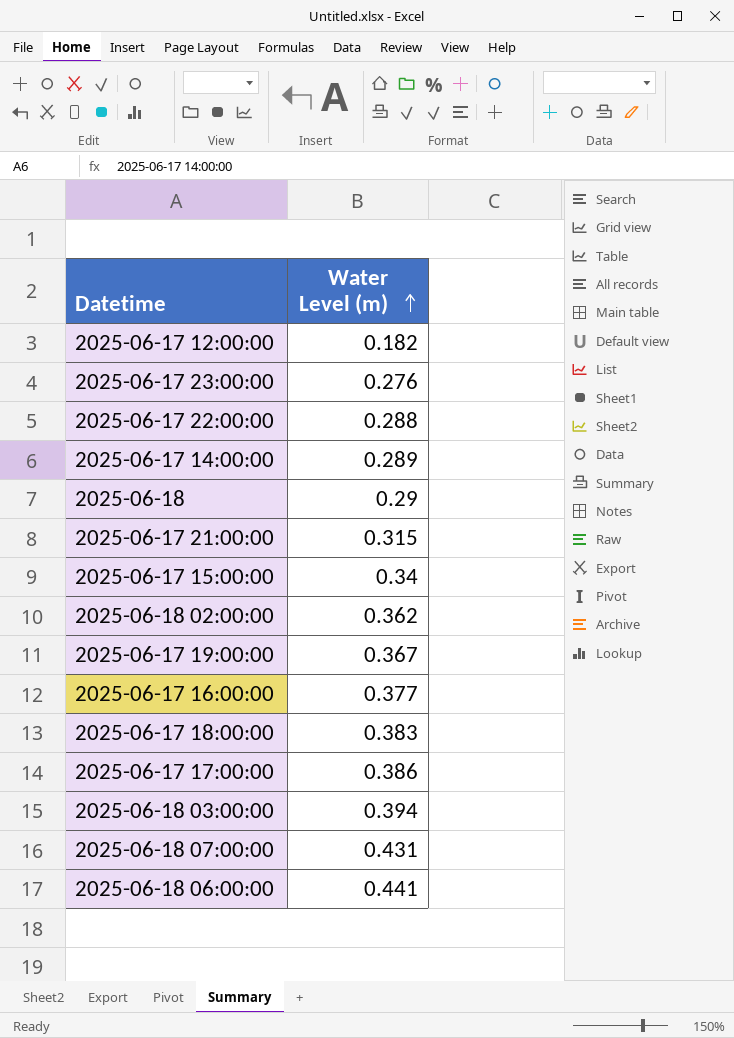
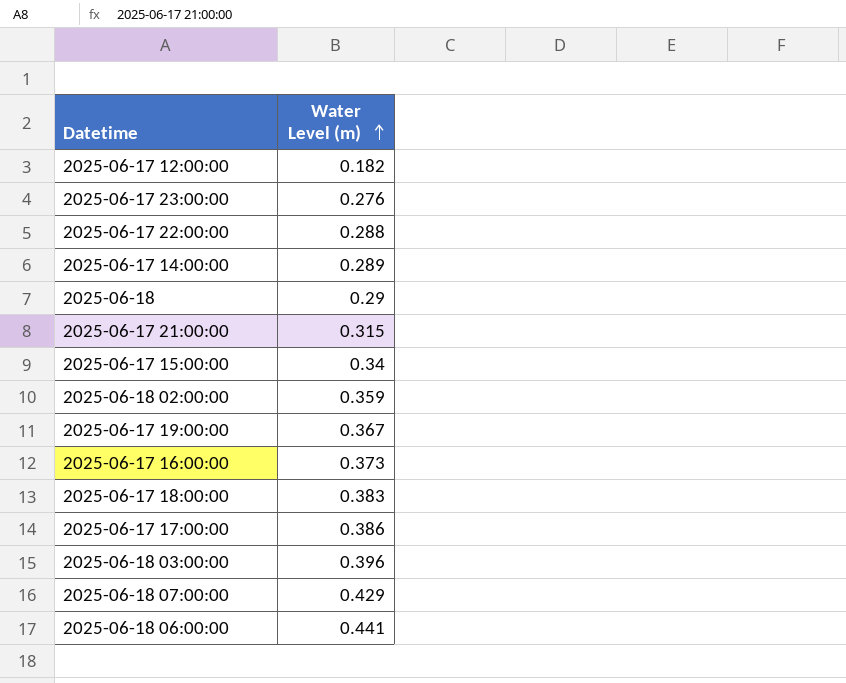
2025-06-18 02:00:00 | Water Level (m): 0.362 -> 0.359
2025-06-17 16:00:00 | Water Level (m): 0.377 -> 0.373
2025-06-18 03:00:00 | Water Level (m): 0.394 -> 0.396
2025-06-18 07:00:00 | Water Level (m): 0.431 -> 0.429

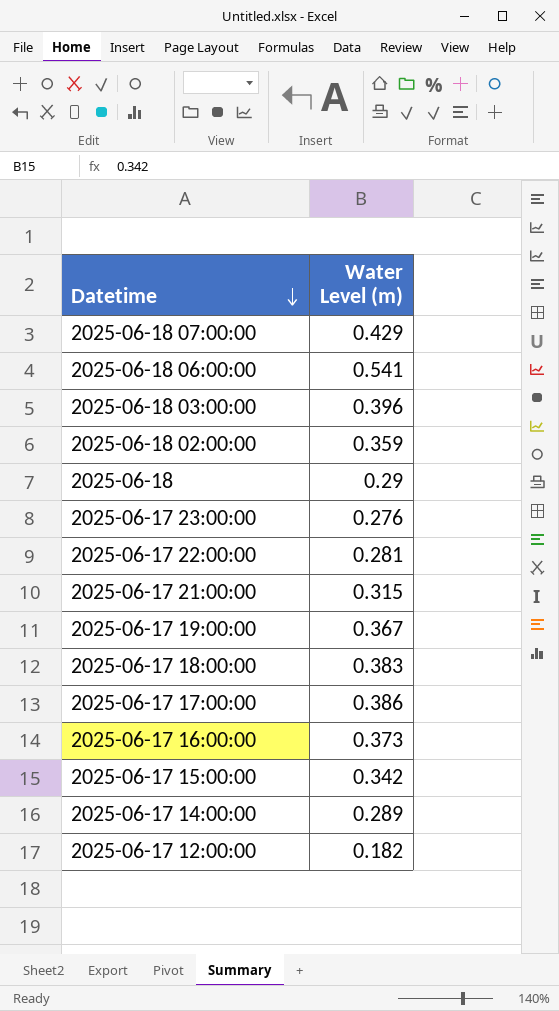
row order: Water Level (m) ascending -> Datetime descending
2025-06-18 06:00:00 | Water Level (m): 0.441 -> 0.541
2025-06-17 22:00:00 | Water Level (m): 0.288 -> 0.281
2025-06-17 15:00:00 | Water Level (m): 0.34 -> 0.342

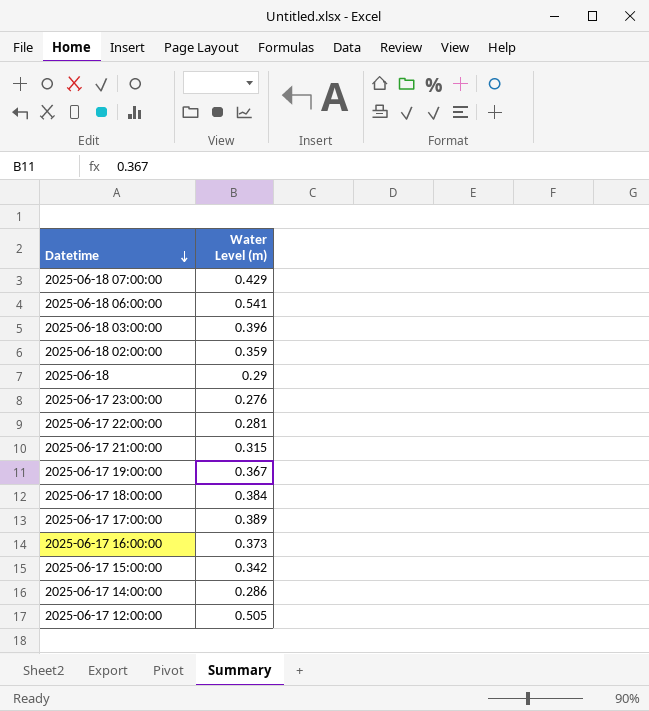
2025-06-17 18:00:00 | Water Level (m): 0.383 -> 0.384
2025-06-17 17:00:00 | Water Level (m): 0.386 -> 0.389
2025-06-17 14:00:00 | Water Level (m): 0.289 -> 0.286
2025-06-17 12:00:00 | Water Level (m): 0.182 -> 0.505

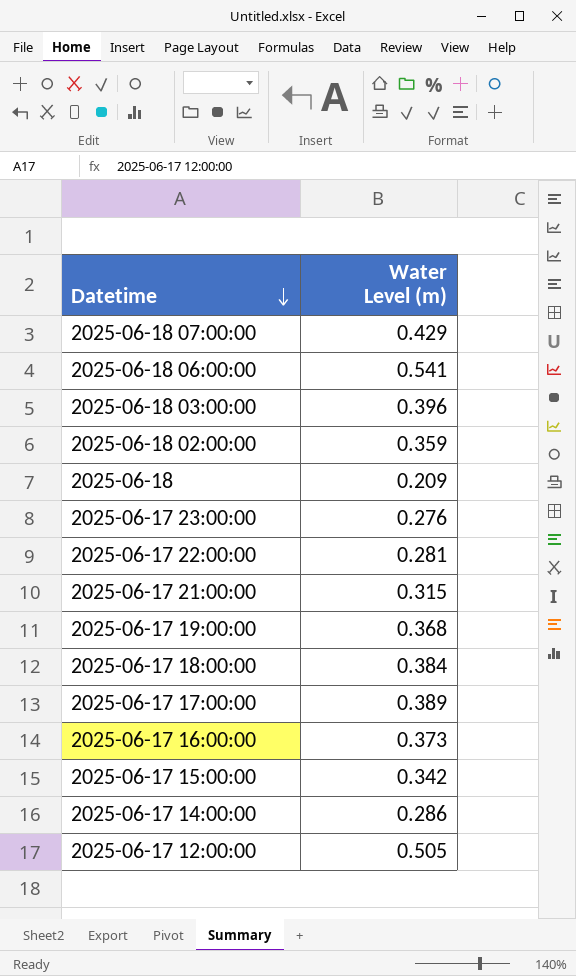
2025-06-18 | Water Level (m): 0.29 -> 0.209
2025-06-17 19:00:00 | Water Level (m): 0.367 -> 0.368

